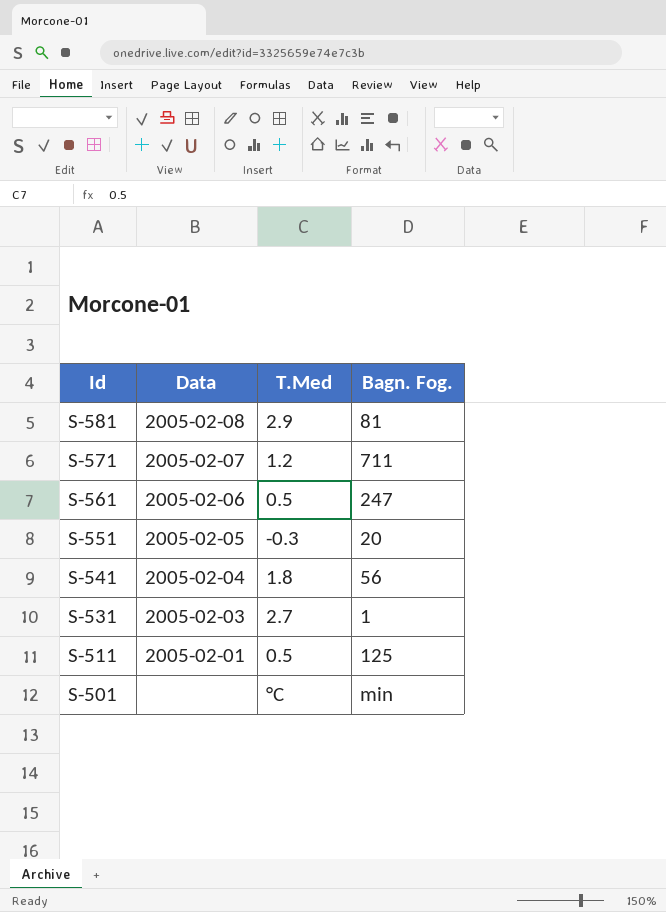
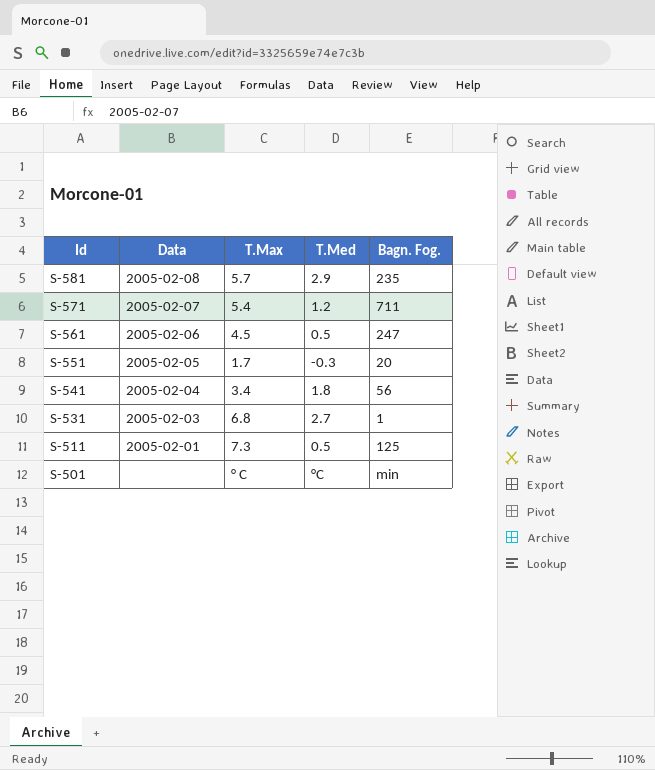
column T.Max | position: none -> 3
S-581 | Bagn. Fog.: 81 -> 235

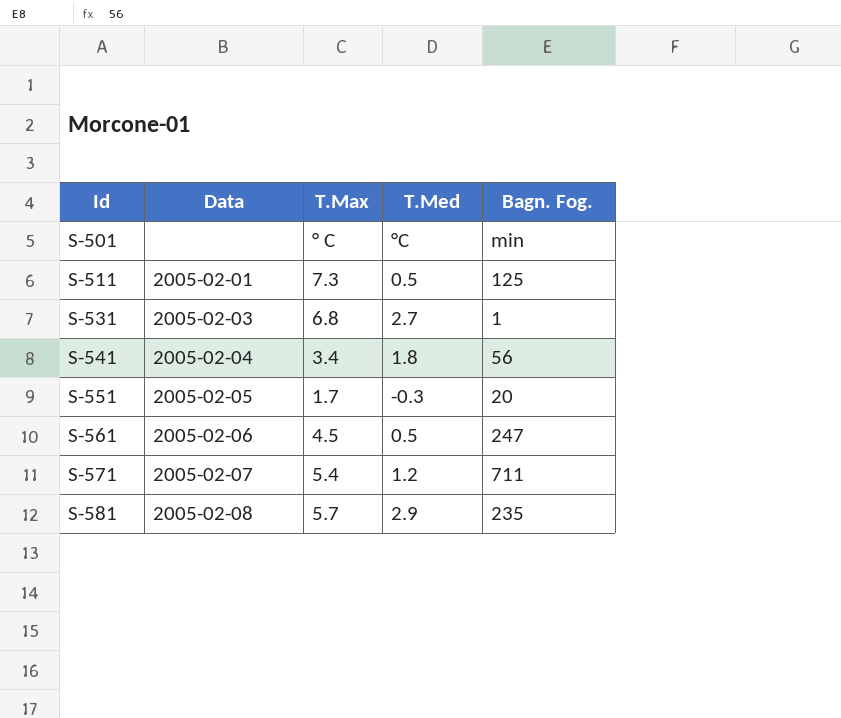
row order: Id descending -> Id ascending

